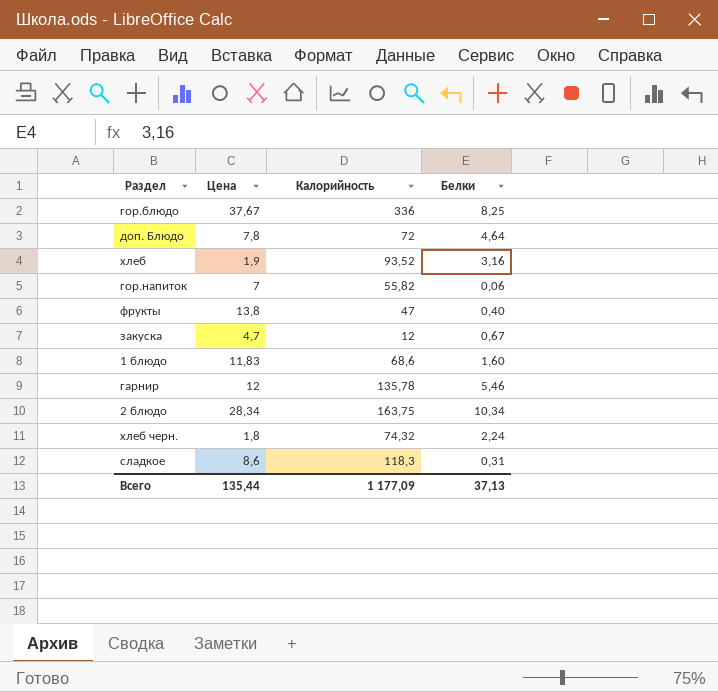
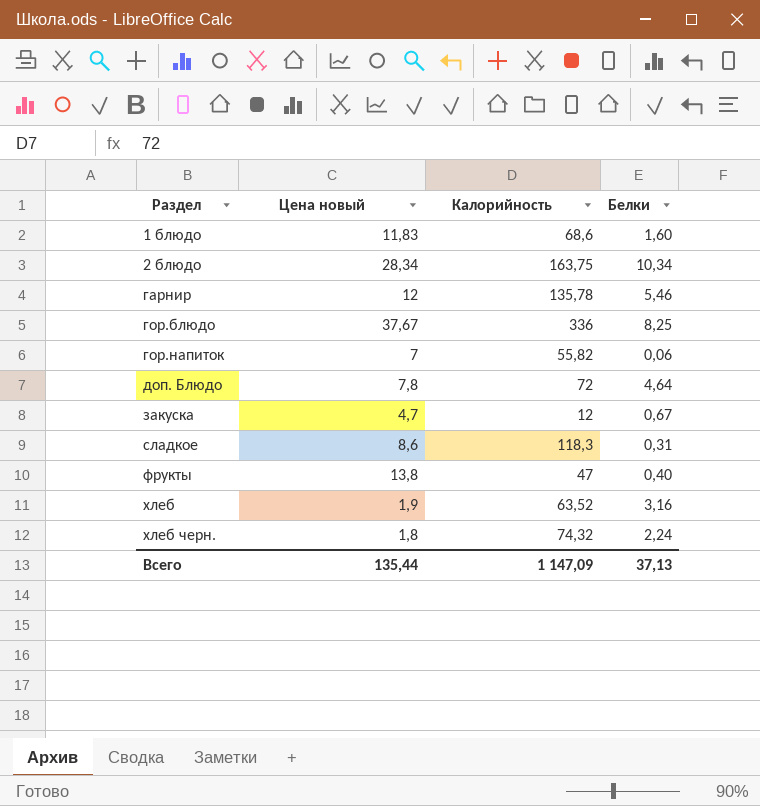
row order: none -> Раздел ascending
column name: Цена -> Цена новый
хлеб | Калорийность: 93,52 -> 63,52
Всего | Калорийность: 1 177,09 -> 1 147,09

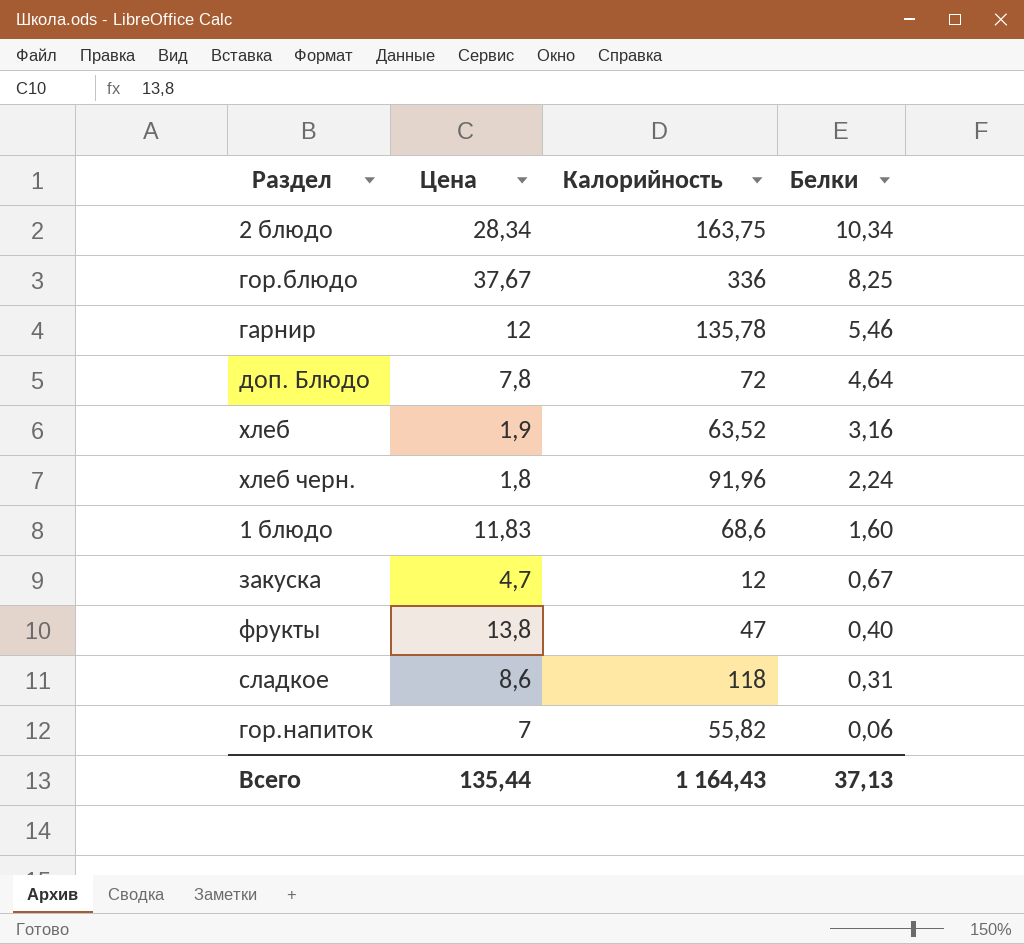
row order: Раздел ascending -> Белки descending
column name: Цена новый -> Цена
хлеб черн. | Калорийность: 74,32 -> 91,96
сладкое | Калорийность: 118,3 -> 118
Всего | Калорийность: 1 147,09 -> 1 164,43

